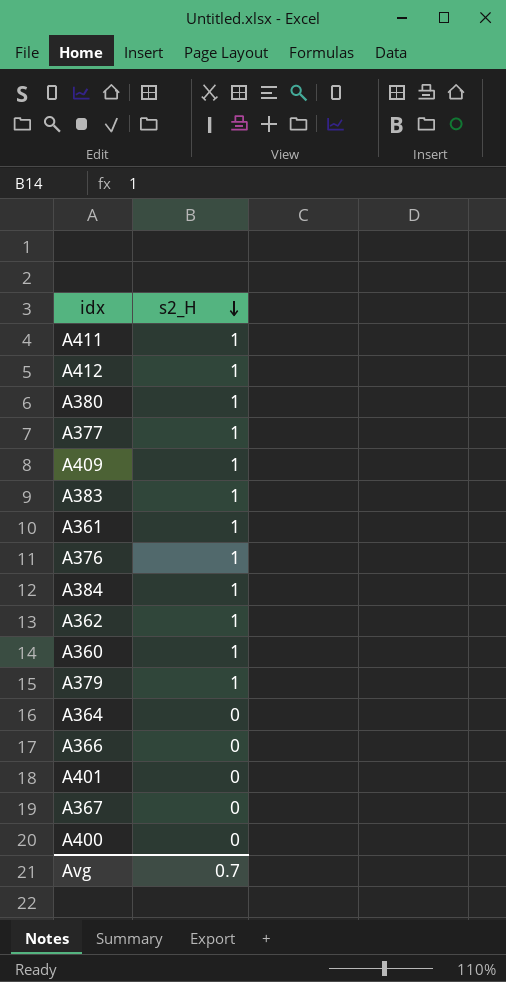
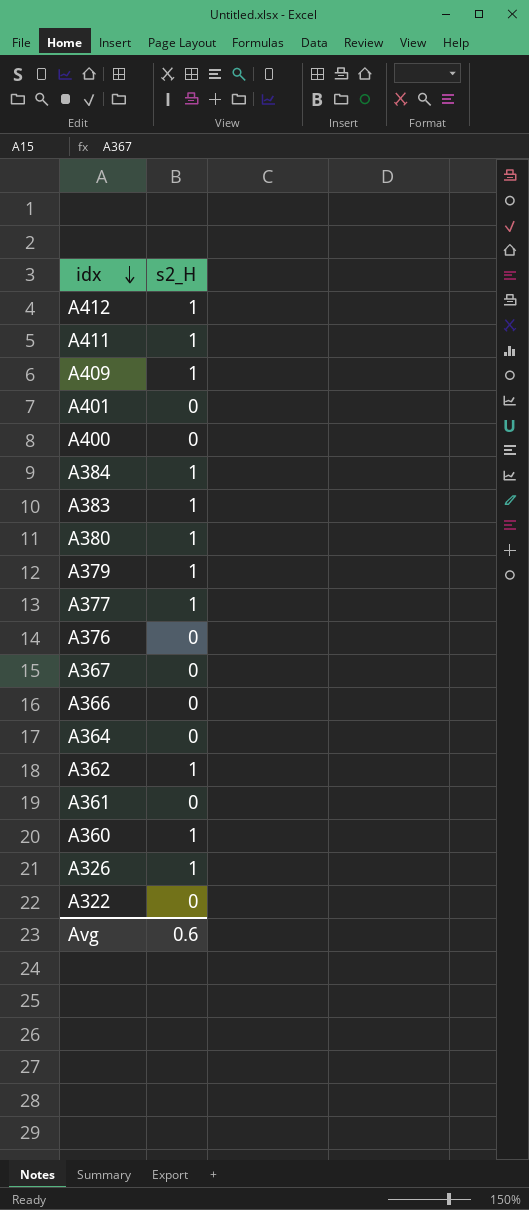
row order: s2_H descending -> idx descending
A376 | s2_H: 1 -> 0
A361 | s2_H: 1 -> 0
row A326: none -> 1
row A322: none -> 0
Avg | s2_H: 0.7 -> 0.6

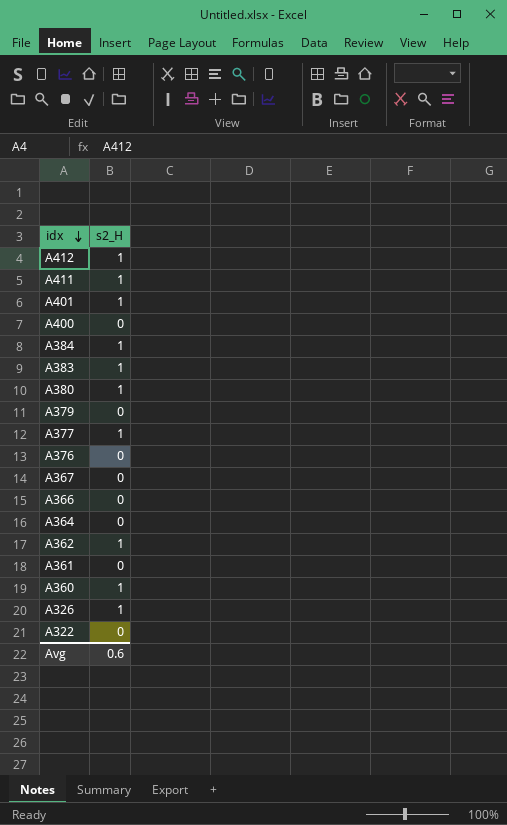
row A409: 1 -> none
A401 | s2_H: 0 -> 1
A379 | s2_H: 1 -> 0

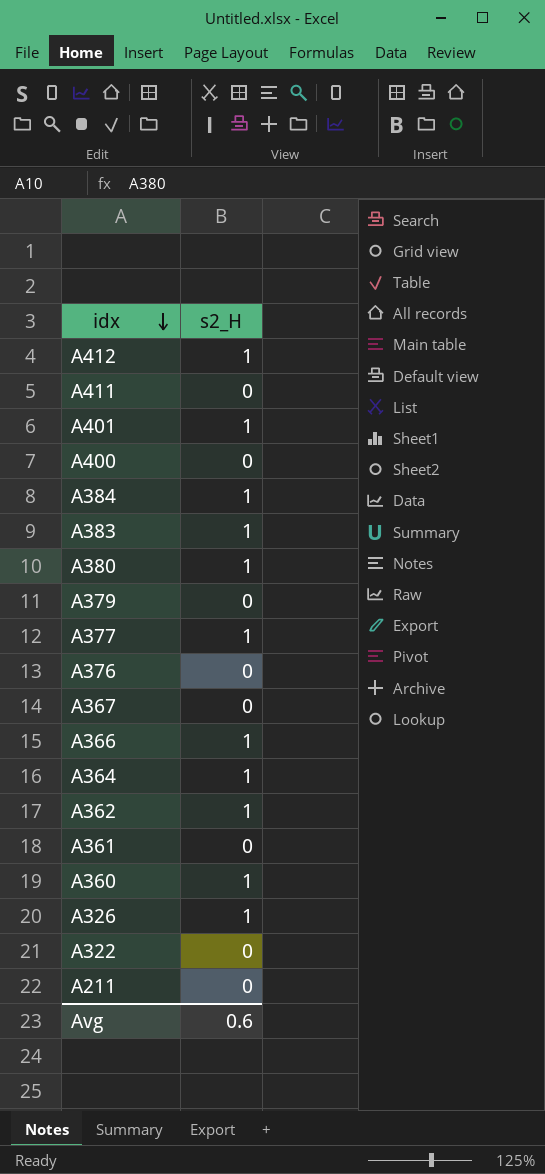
A411 | s2_H: 1 -> 0
A366 | s2_H: 0 -> 1
A364 | s2_H: 0 -> 1
row A211: none -> 0

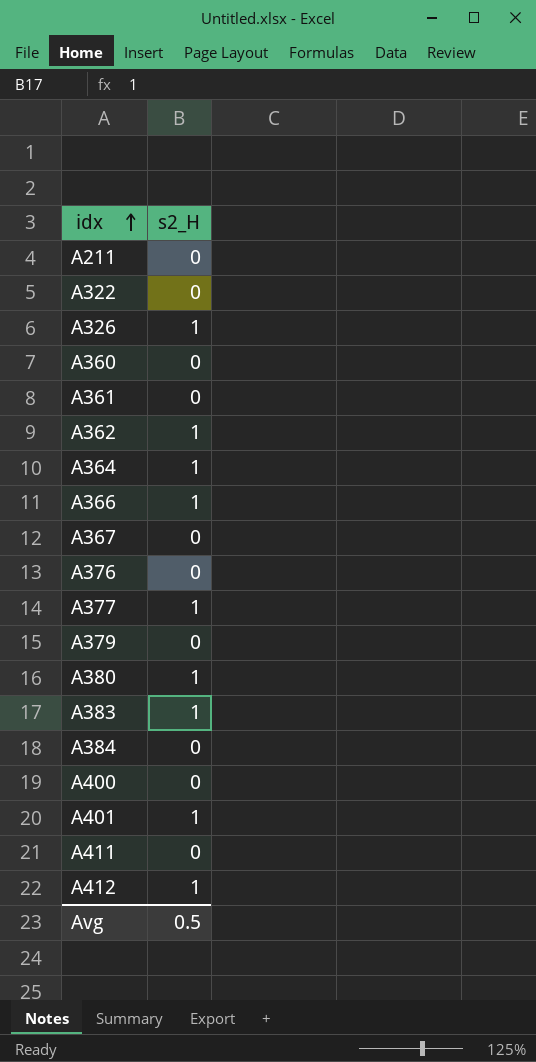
row order: idx descending -> idx ascending
A360 | s2_H: 1 -> 0
A384 | s2_H: 1 -> 0
Avg | s2_H: 0.6 -> 0.5

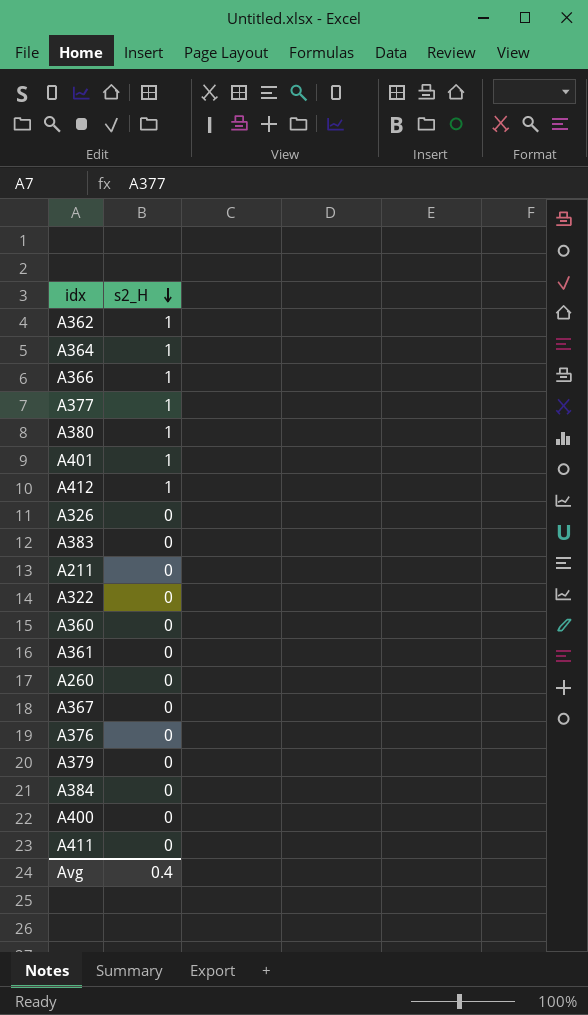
row order: idx ascending -> s2_H descending
A326 | s2_H: 1 -> 0
A383 | s2_H: 1 -> 0
row A260: none -> 0
Avg | s2_H: 0.5 -> 0.4

